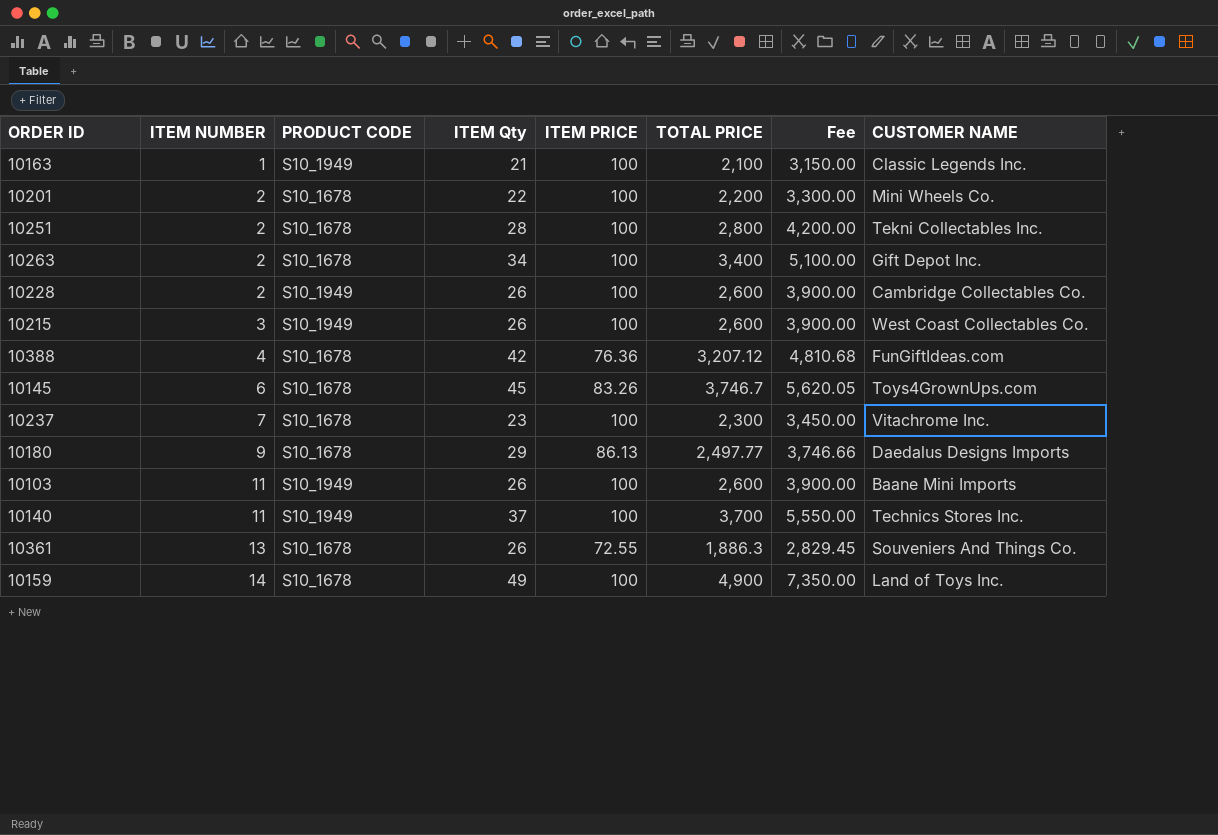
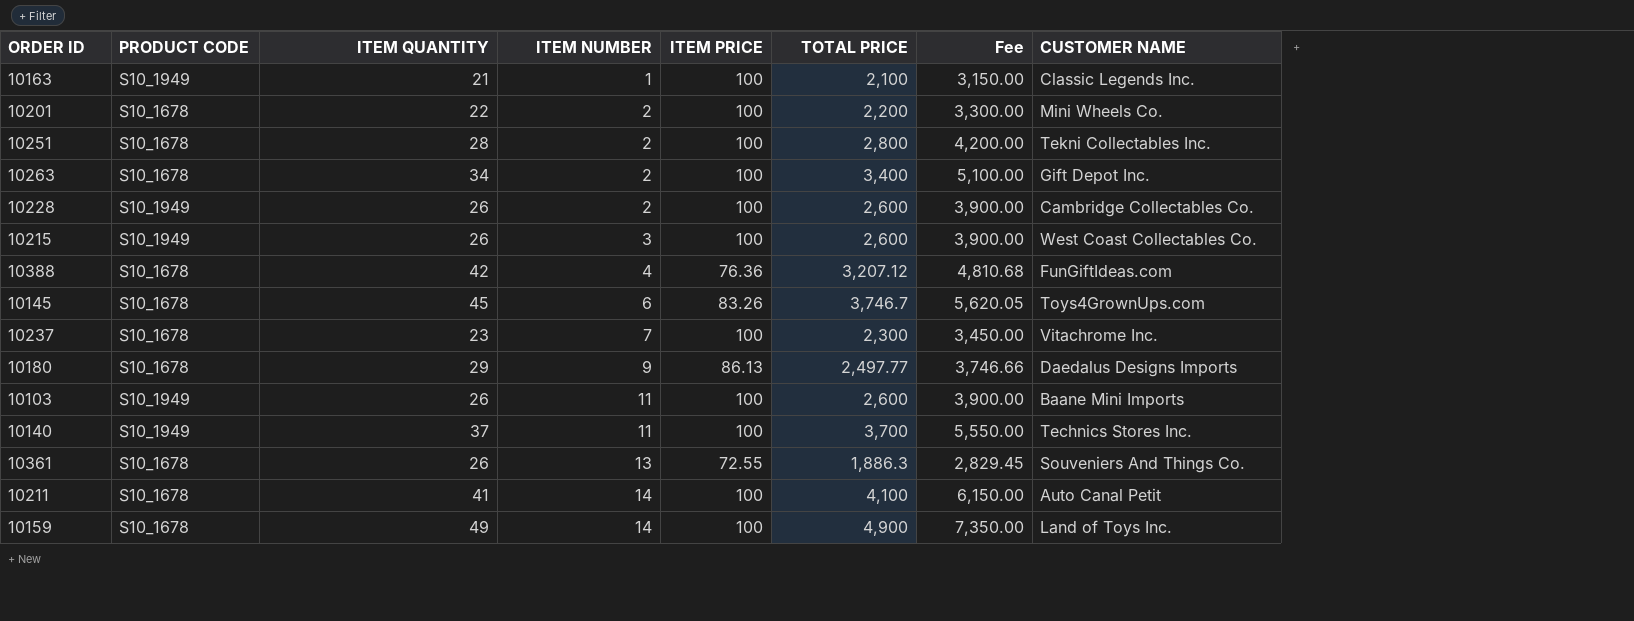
column name: ITEM Qty -> ITEM QUANTITY
column ITEM NUMBER | position: 2 -> 4
row 10211: none -> S10_1678 | 41 | 14 | 100 | 4,100 | 6,150.00 | Auto Canal Petit

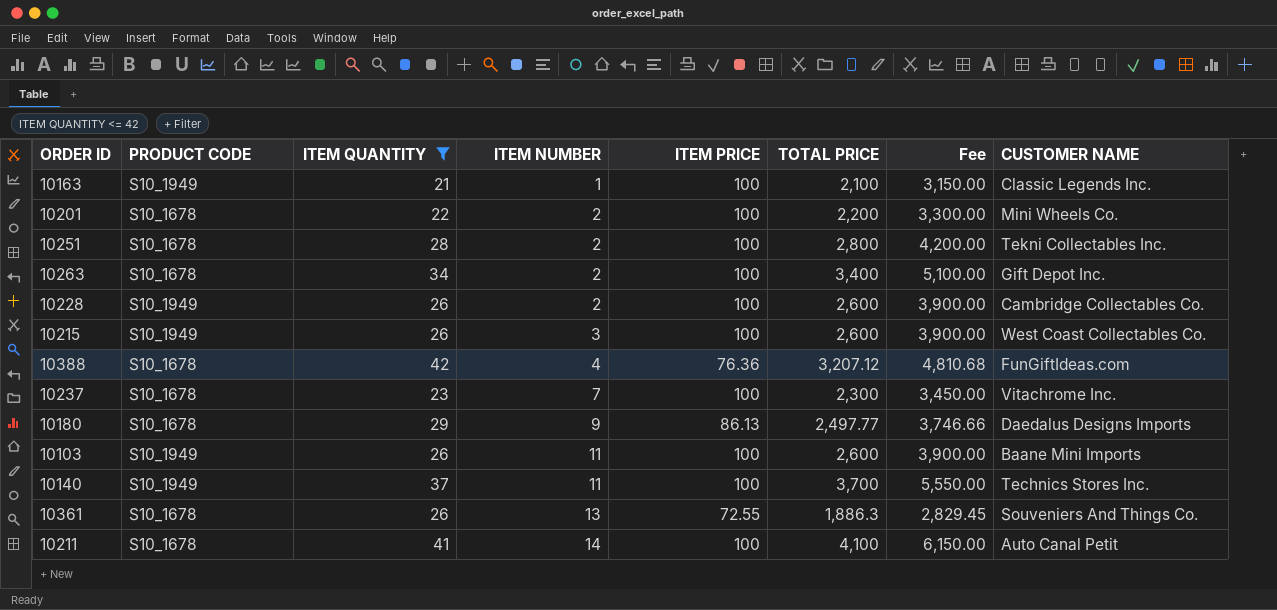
filter: none -> ITEM QUANTITY <= 42

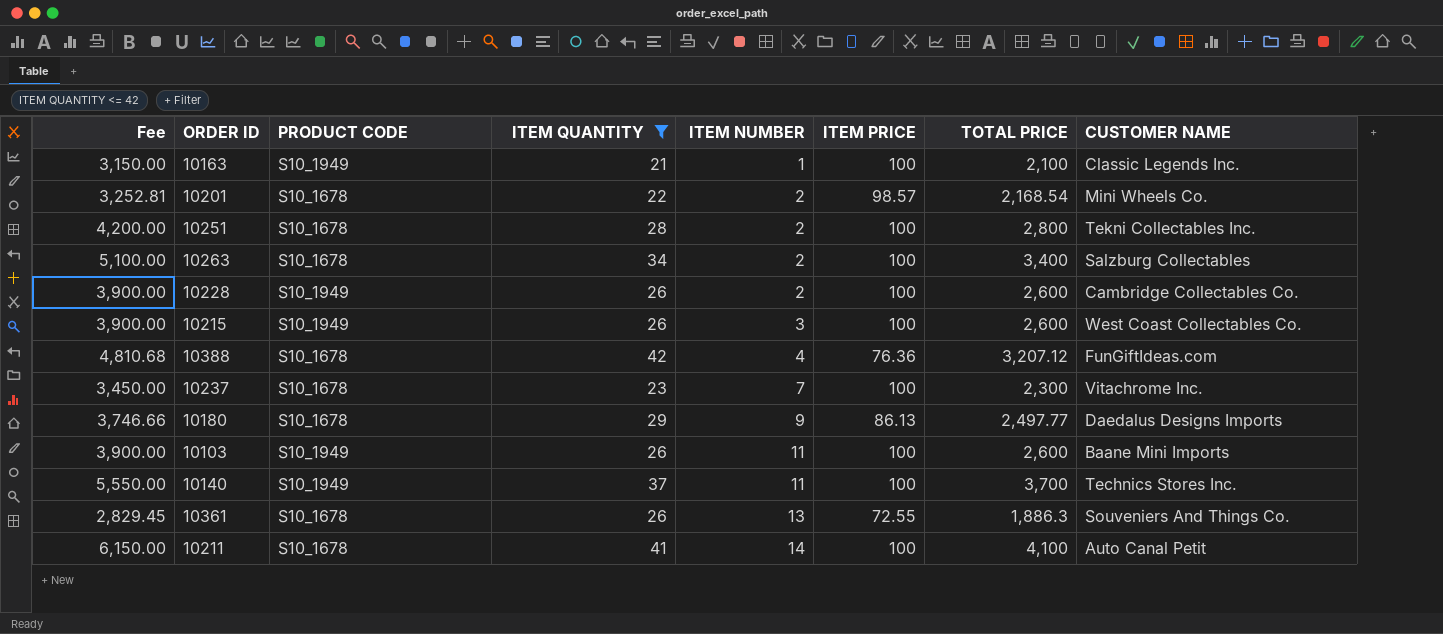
column Fee | position: 7 -> 1
10201 | Fee: 3,300.00 -> 3,252.81
10201 | ITEM PRICE: 100 -> 98.57
10201 | TOTAL PRICE: 2,200 -> 2,168.54
10263 | CUSTOMER NAME: Gift Depot Inc. -> Salzburg Collectables

